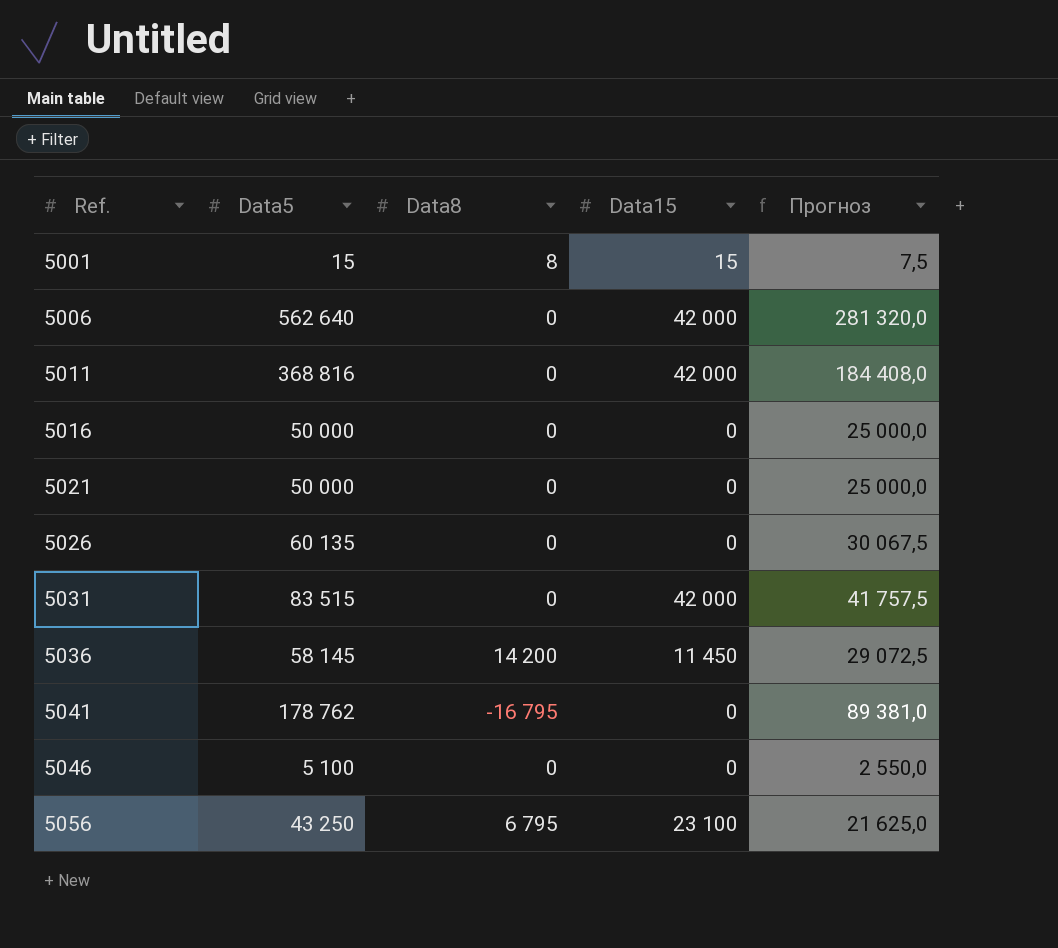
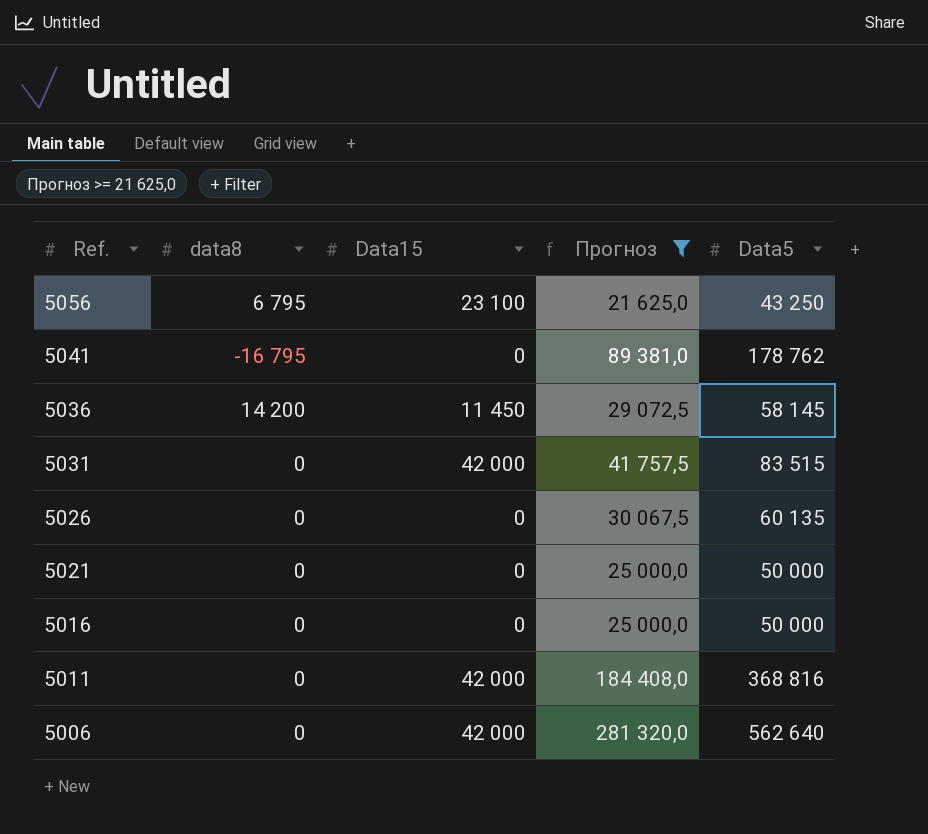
filter: none -> Прогноз >= 21 625,0
row order: Ref. ascending -> Ref. descending
column name: Data8 -> data8
column Data5 | position: 2 -> 5

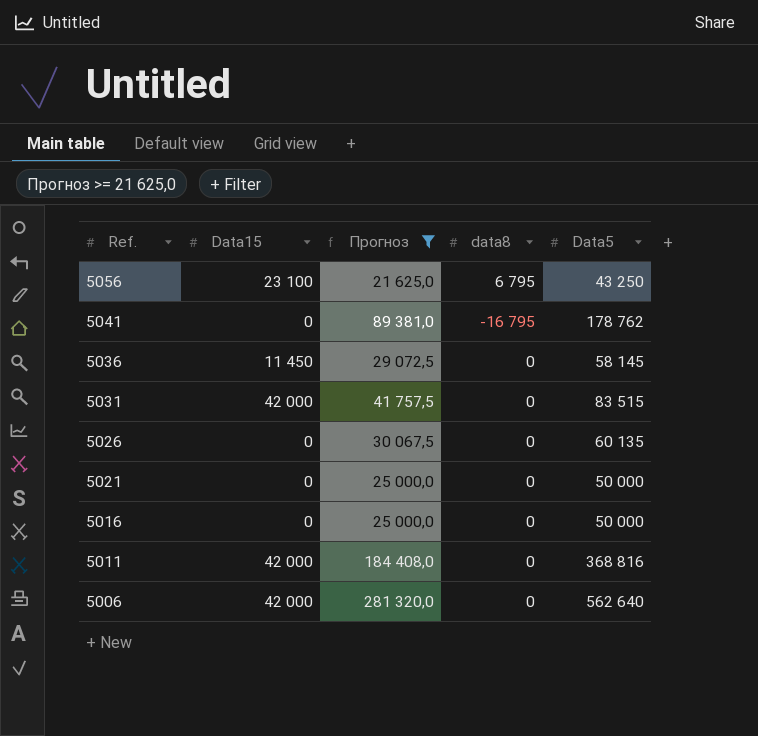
column data8 | position: 2 -> 4
5036 | data8: 14 200 -> 0

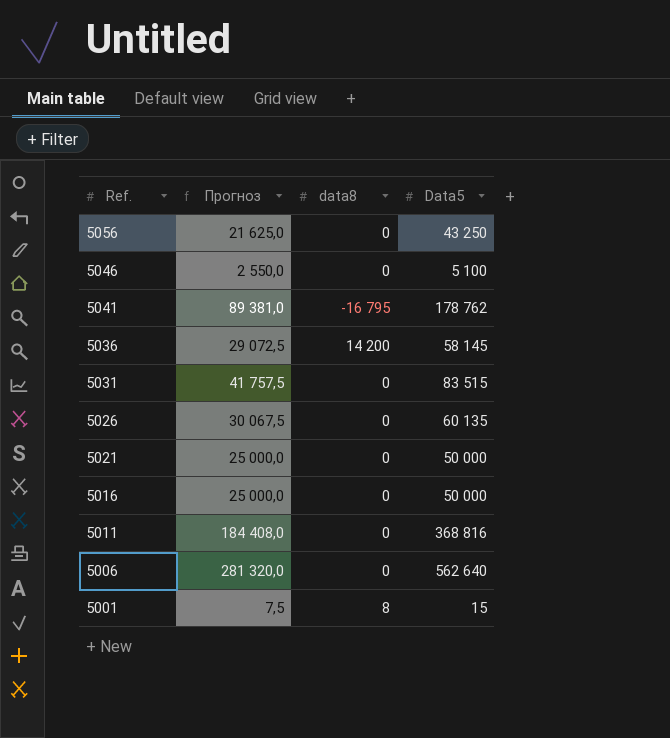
filter: Прогноз >= 21 625,0 -> none
column Data15 | position: 2 -> none
5056 | data8: 6 795 -> 0
5036 | data8: 0 -> 14 200

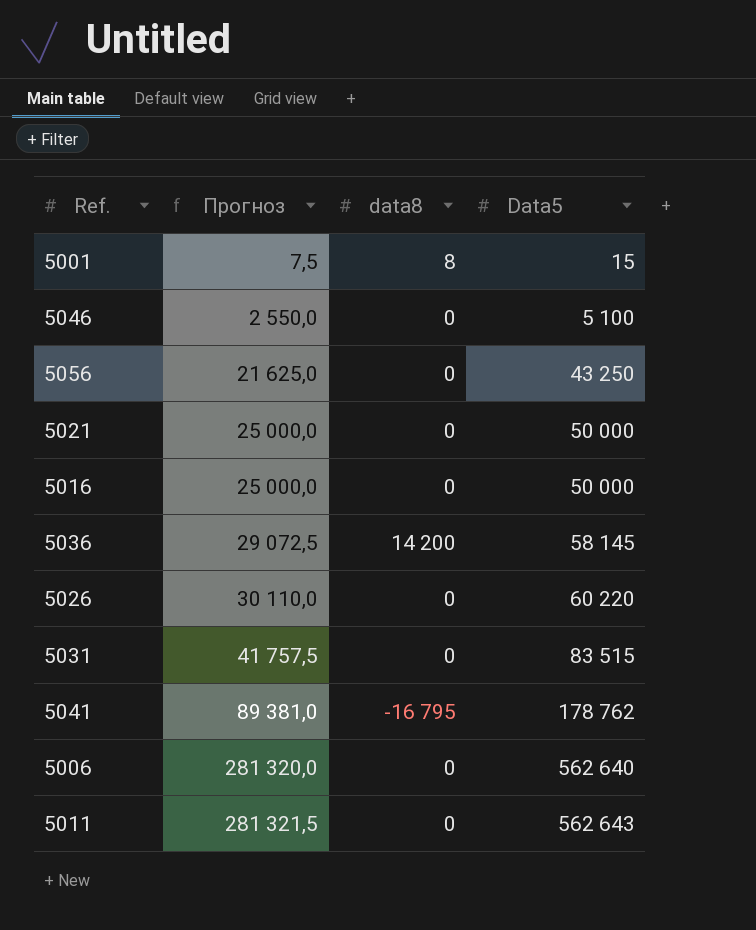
row order: Ref. descending -> Прогноз ascending
5026 | Прогноз: 30 067,5 -> 30 110,0
5026 | Data5: 60 135 -> 60 220
5011 | Прогноз: 184 408,0 -> 281 321,5
5011 | Data5: 368 816 -> 562 643

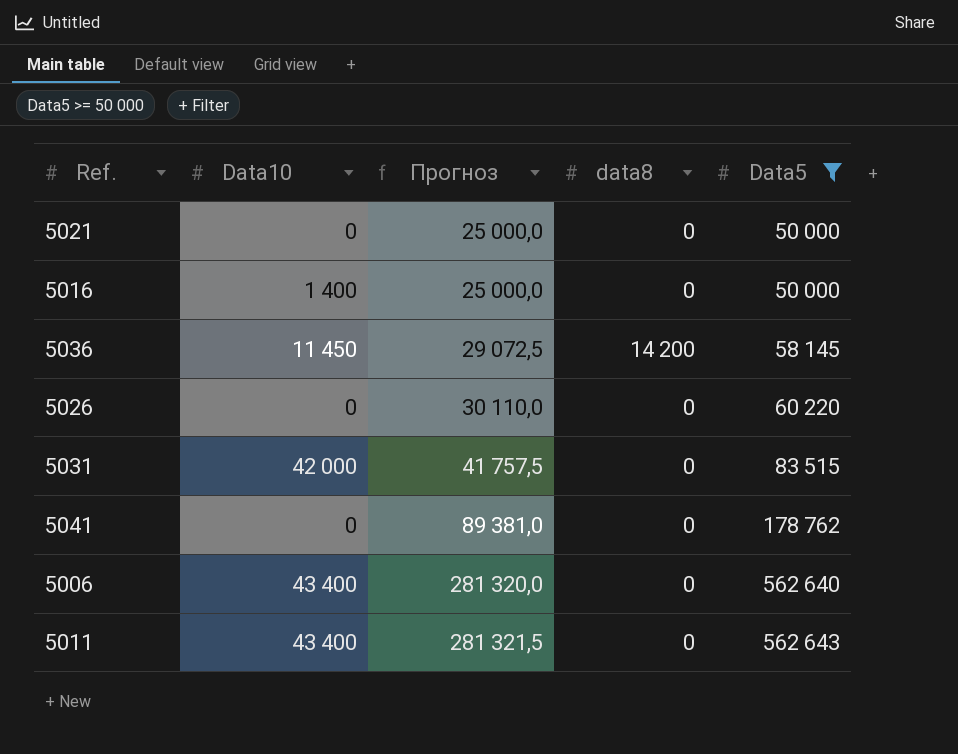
filter: none -> Data5 >= 50 000
column Data10 | position: none -> 2
5041 | data8: -16 795 -> 0

